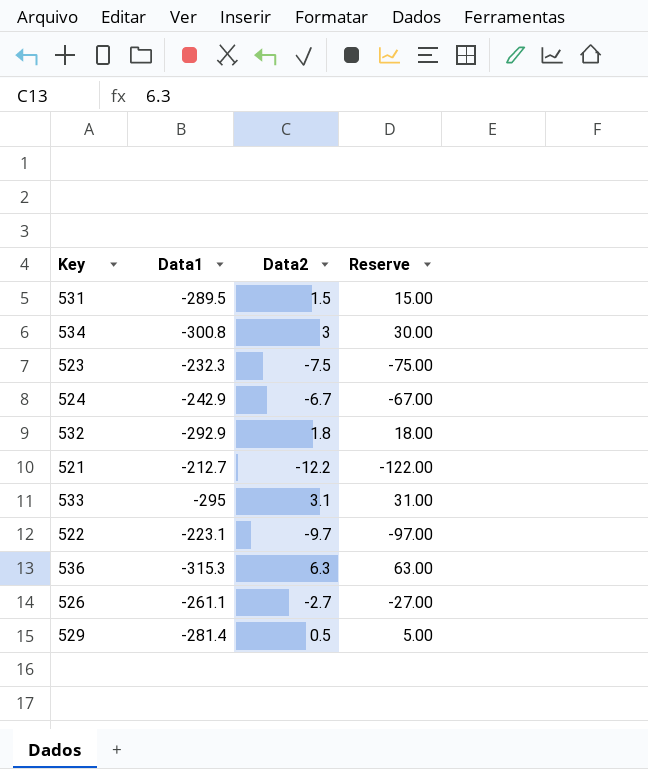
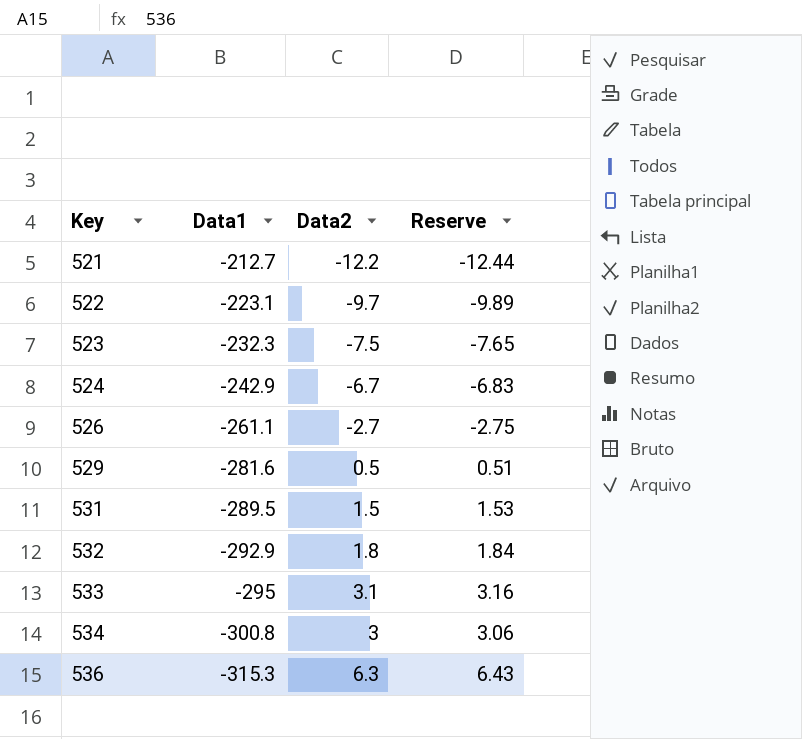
row order: none -> Key ascending
column Reserve | formula: [Data2] * 10 -> [Data2] * 1.02
529 | Data1: -281.4 -> -281.6

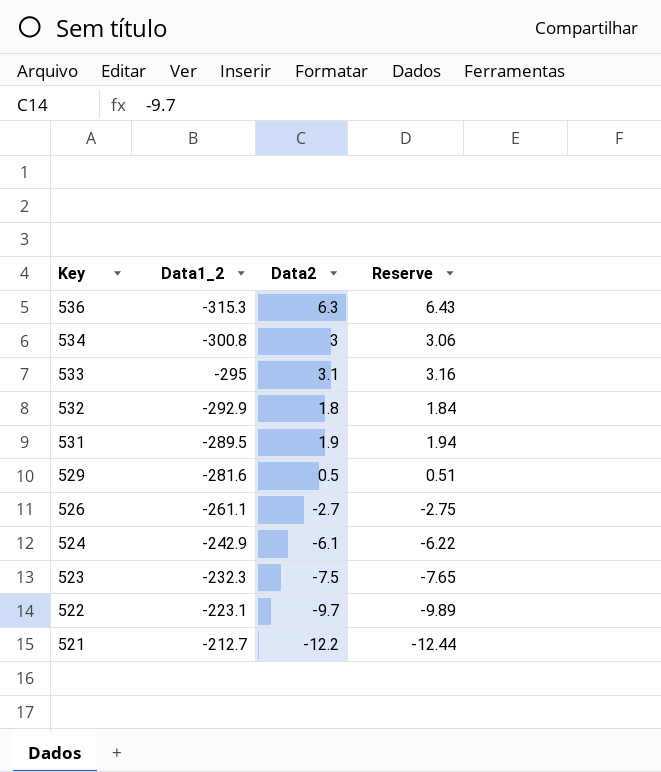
row order: Key ascending -> Key descending
column name: Data1 -> Data1_2
531 | Data2: 1.5 -> 1.9
531 | Reserve: 1.53 -> 1.94
524 | Data2: -6.7 -> -6.1
524 | Reserve: -6.83 -> -6.22

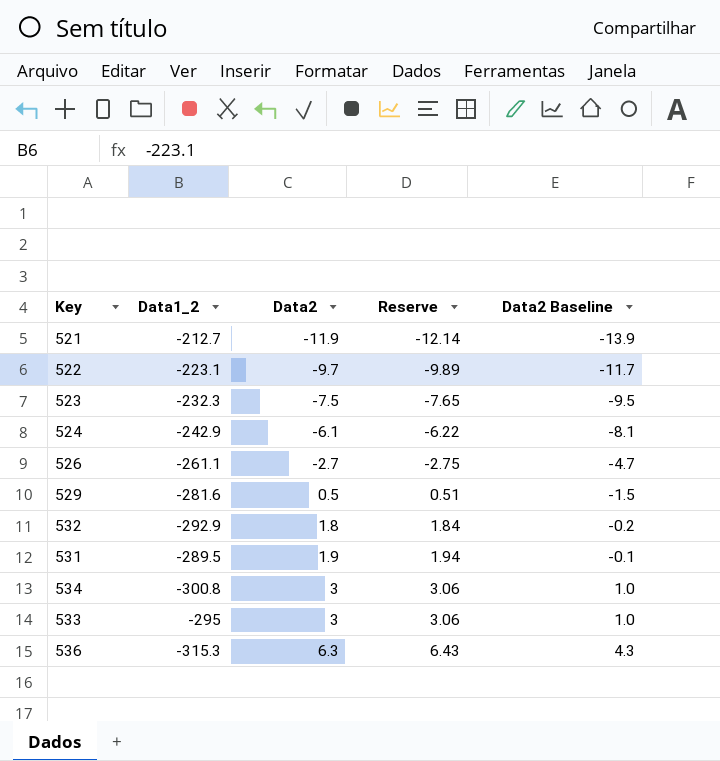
row order: Key descending -> Data2 ascending
column Data2 Baseline | formula: none -> [Data2] - 2
521 | Data2: -12.2 -> -11.9
521 | Reserve: -12.44 -> -12.14
533 | Data2: 3.1 -> 3
533 | Reserve: 3.16 -> 3.06

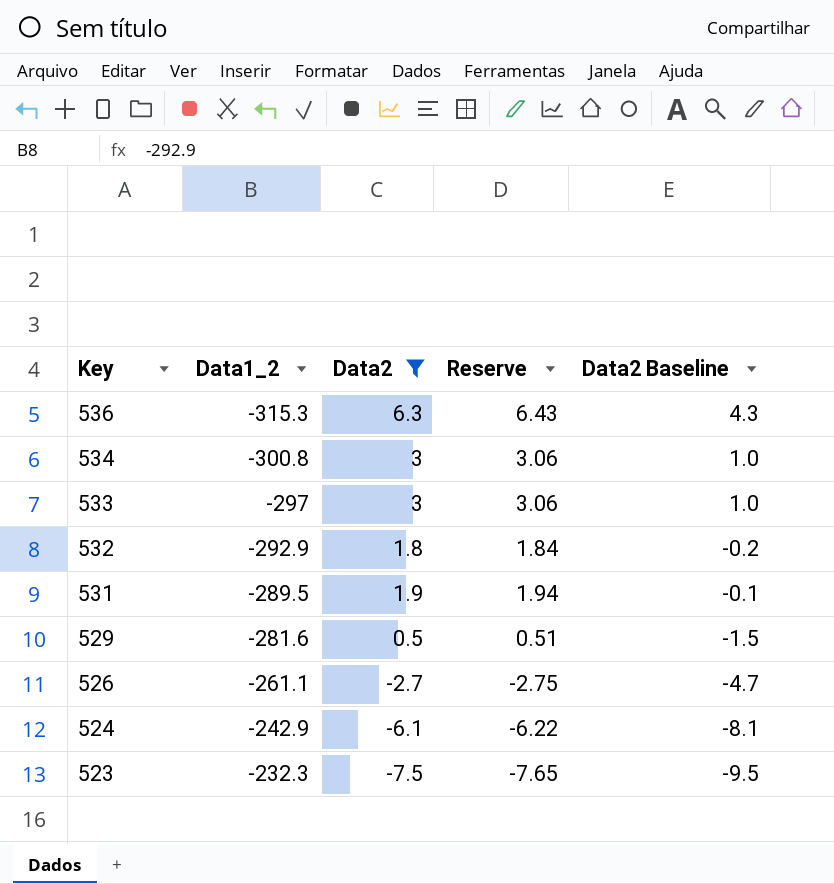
filter: none -> Data2 >= -7.5
row order: Data2 ascending -> Key descending
533 | Data1_2: -295 -> -297

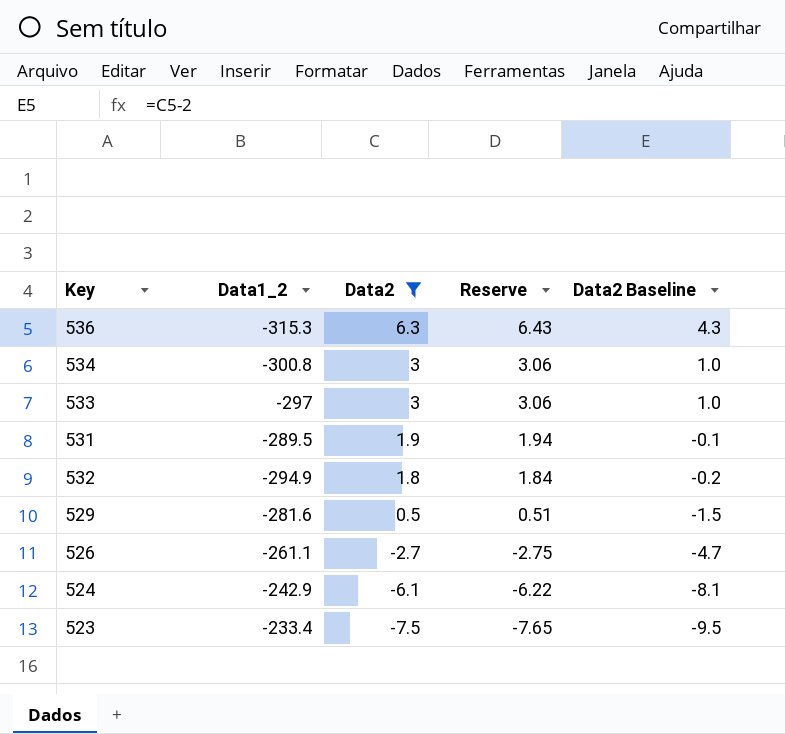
row order: Key descending -> Data2 descending
532 | Data1_2: -292.9 -> -294.9
523 | Data1_2: -232.3 -> -233.4

